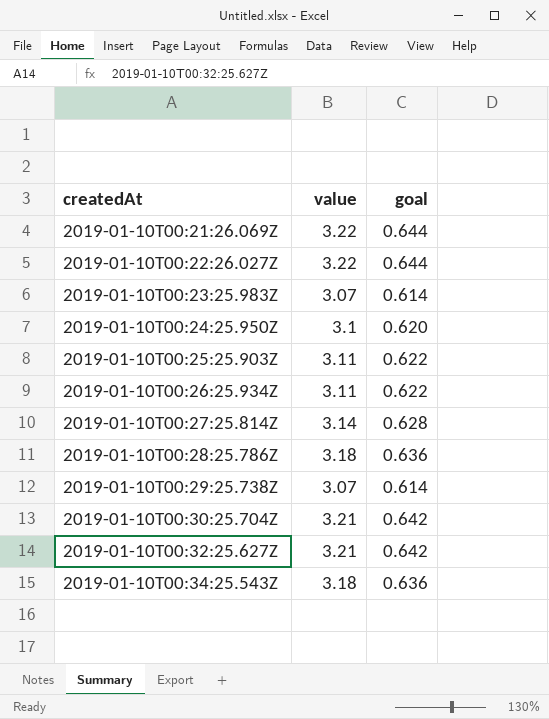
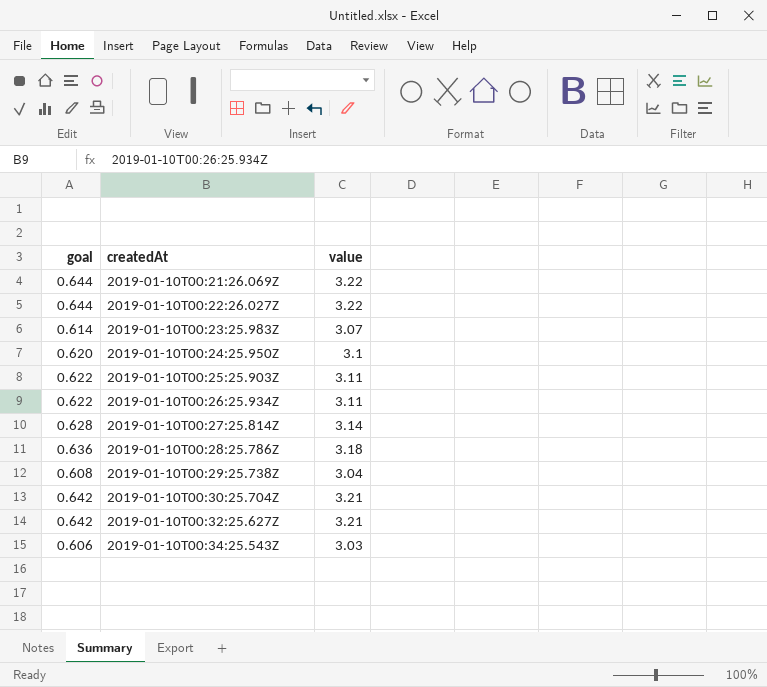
column goal | position: 3 -> 1
2019-01-10T00:29:25.738Z | goal: 0.614 -> 0.608
2019-01-10T00:29:25.738Z | value: 3.07 -> 3.04
2019-01-10T00:34:25.543Z | goal: 0.636 -> 0.606
2019-01-10T00:34:25.543Z | value: 3.18 -> 3.03

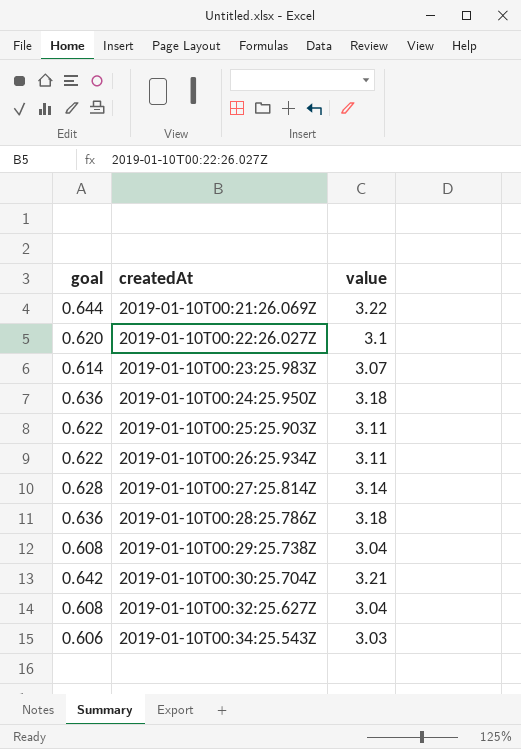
2019-01-10T00:22:26.027Z | goal: 0.644 -> 0.620
2019-01-10T00:22:26.027Z | value: 3.22 -> 3.1
2019-01-10T00:24:25.950Z | goal: 0.620 -> 0.636
2019-01-10T00:24:25.950Z | value: 3.1 -> 3.18
2019-01-10T00:32:25.627Z | goal: 0.642 -> 0.608
2019-01-10T00:32:25.627Z | value: 3.21 -> 3.04

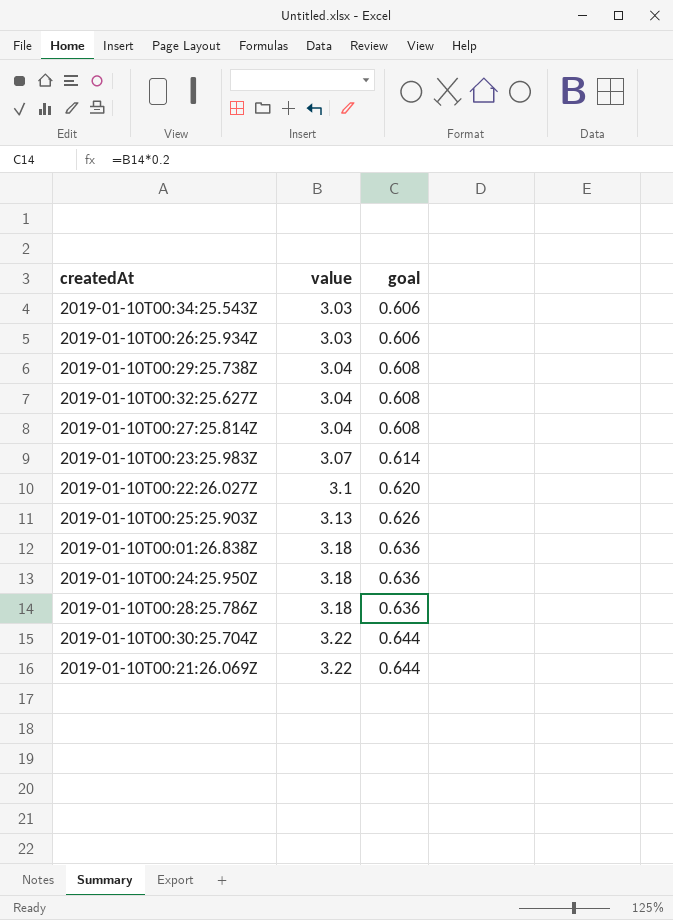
row order: createdAt ascending -> value ascending
column goal | position: 1 -> 3
2019-01-10T00:26:25.934Z | value: 3.11 -> 3.03
2019-01-10T00:26:25.934Z | goal: 0.622 -> 0.606
2019-01-10T00:27:25.814Z | value: 3.14 -> 3.04
2019-01-10T00:27:25.814Z | goal: 0.628 -> 0.608
2019-01-10T00:25:25.903Z | value: 3.11 -> 3.13
2019-01-10T00:25:25.903Z | goal: 0.622 -> 0.626
row 2019-01-10T00:01:26.838Z: none -> 3.18 | 0.636
2019-01-10T00:30:25.704Z | value: 3.21 -> 3.22
2019-01-10T00:30:25.704Z | goal: 0.642 -> 0.644

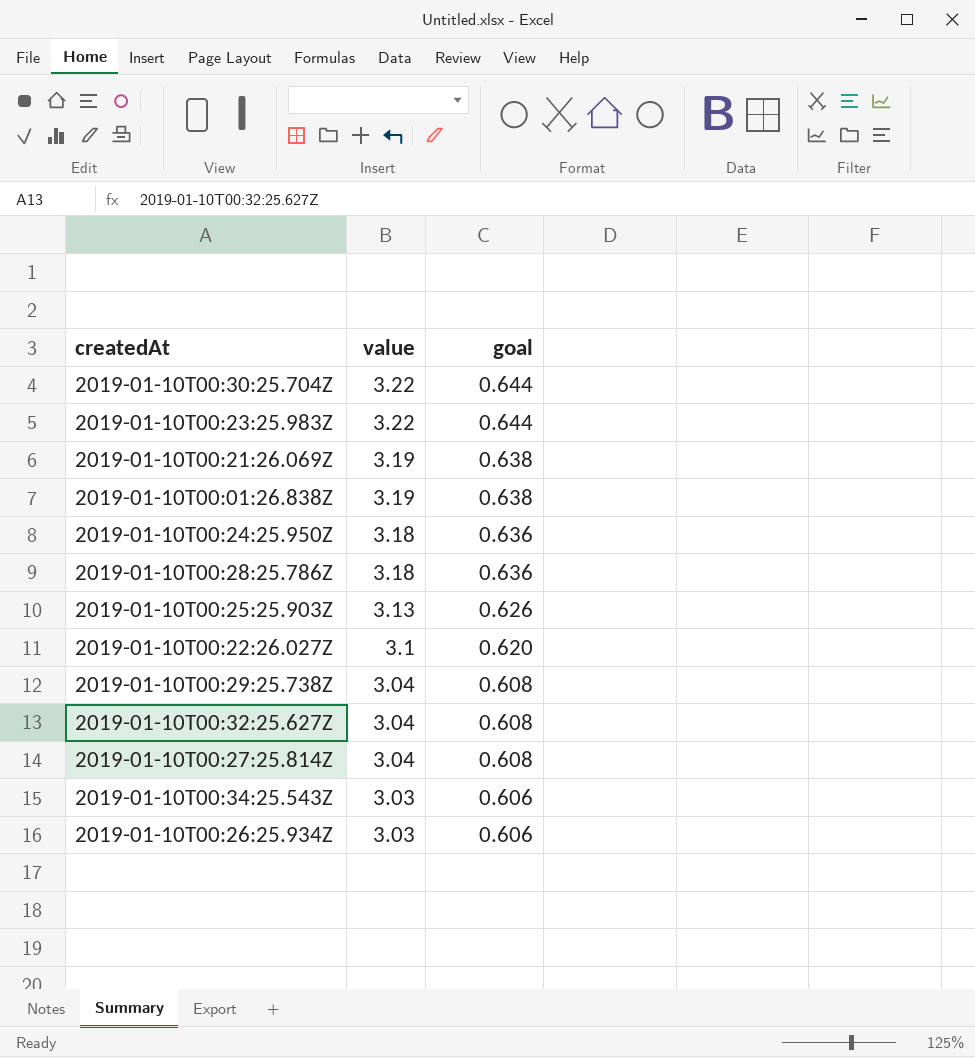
row order: value ascending -> value descending
2019-01-10T00:23:25.983Z | value: 3.07 -> 3.22
2019-01-10T00:23:25.983Z | goal: 0.614 -> 0.644
2019-01-10T00:21:26.069Z | value: 3.22 -> 3.19
2019-01-10T00:21:26.069Z | goal: 0.644 -> 0.638
2019-01-10T00:01:26.838Z | value: 3.18 -> 3.19
2019-01-10T00:01:26.838Z | goal: 0.636 -> 0.638

